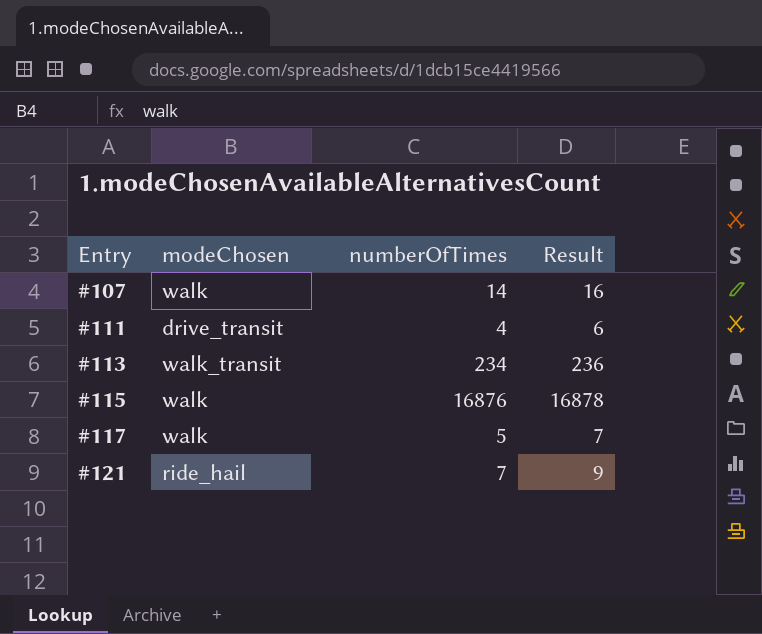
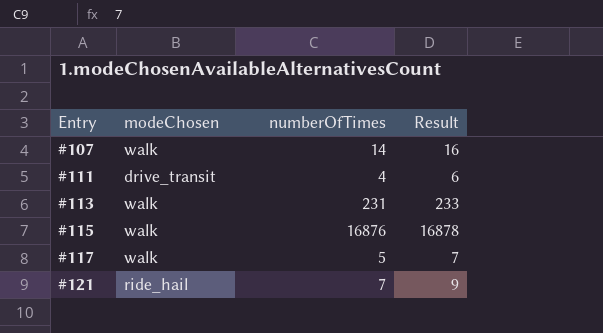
#113 | modeChosen: walk_transit -> walk
#113 | numberOfTimes: 234 -> 231
#113 | Result: 236 -> 233

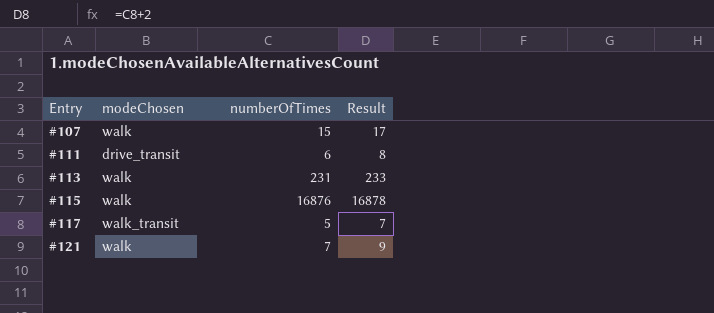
#107 | numberOfTimes: 14 -> 15
#107 | Result: 16 -> 17
#111 | numberOfTimes: 4 -> 6
#111 | Result: 6 -> 8
#117 | modeChosen: walk -> walk_transit
#121 | modeChosen: ride_hail -> walk

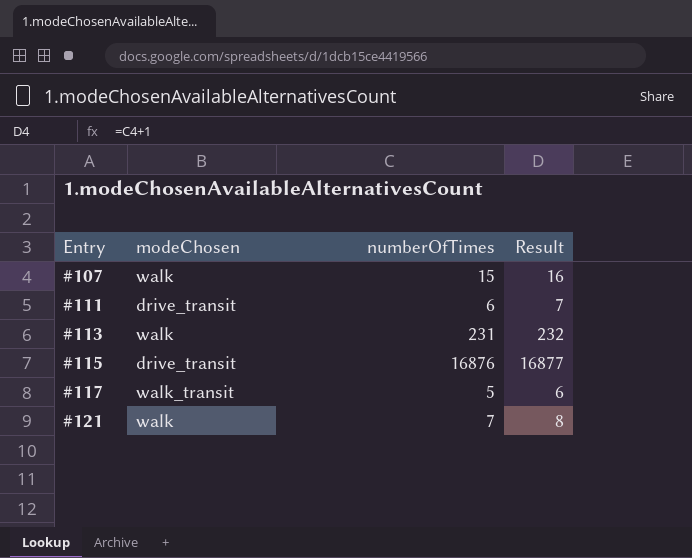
column Result | formula: [numberOfTimes] + 2 -> [numberOfTimes] + 1
#115 | modeChosen: walk -> drive_transit

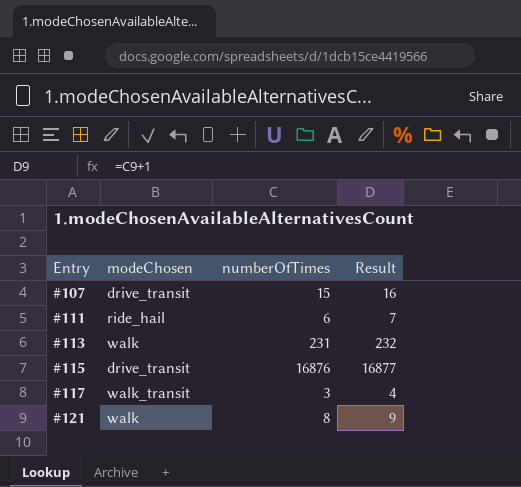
#107 | modeChosen: walk -> drive_transit
#111 | modeChosen: drive_transit -> ride_hail
#117 | numberOfTimes: 5 -> 3
#117 | Result: 6 -> 4
#121 | numberOfTimes: 7 -> 8
#121 | Result: 8 -> 9

